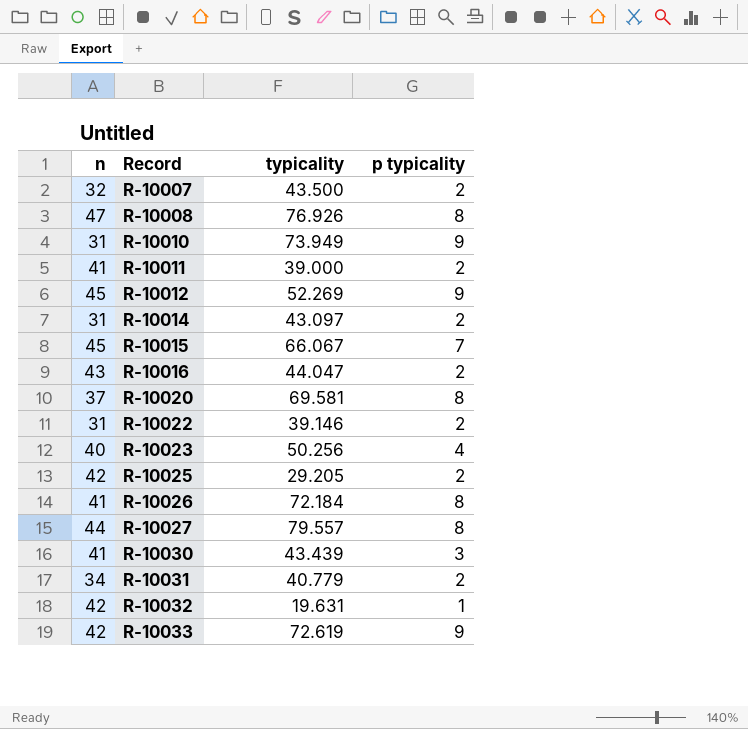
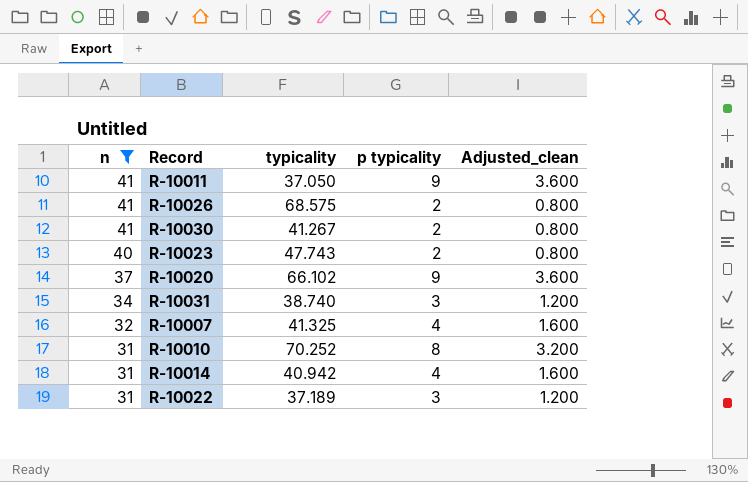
filter: none -> n <= 41
row order: Record ascending -> n descending
column Adjusted_clean | formula: none -> [p typicality] * 0.4
R-10011 | typicality: 39.000 -> 37.050
R-10011 | p typicality: 2 -> 9
R-10026 | typicality: 72.184 -> 68.575
R-10026 | p typicality: 8 -> 2
R-10030 | typicality: 43.439 -> 41.267
R-10030 | p typicality: 3 -> 2
R-10023 | typicality: 50.256 -> 47.743
R-10023 | p typicality: 4 -> 2
R-10020 | typicality: 69.581 -> 66.102
R-10020 | p typicality: 8 -> 9
R-10031 | typicality: 40.779 -> 38.740
R-10031 | p typicality: 2 -> 3
R-10007 | typicality: 43.500 -> 41.325
R-10007 | p typicality: 2 -> 4
R-10010 | typicality: 73.949 -> 70.252
R-10010 | p typicality: 9 -> 8
R-10014 | typicality: 43.097 -> 40.942
R-10014 | p typicality: 2 -> 4
R-10022 | typicality: 39.146 -> 37.189
R-10022 | p typicality: 2 -> 3

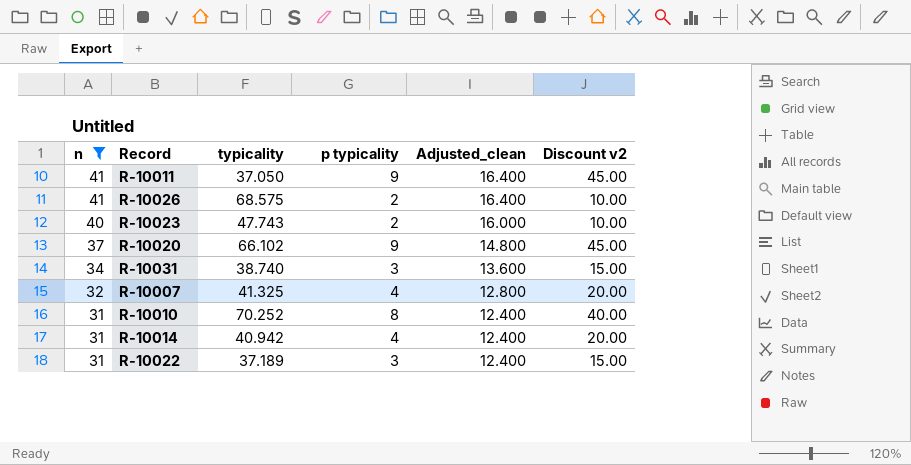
column Adjusted_clean | formula: [p typicality] * 0.4 -> [n] * 0.4
column Discount v2 | formula: none -> [p typicality] * 5
row R-10030: 41 | 41.267 | 2 | 0.800 -> none

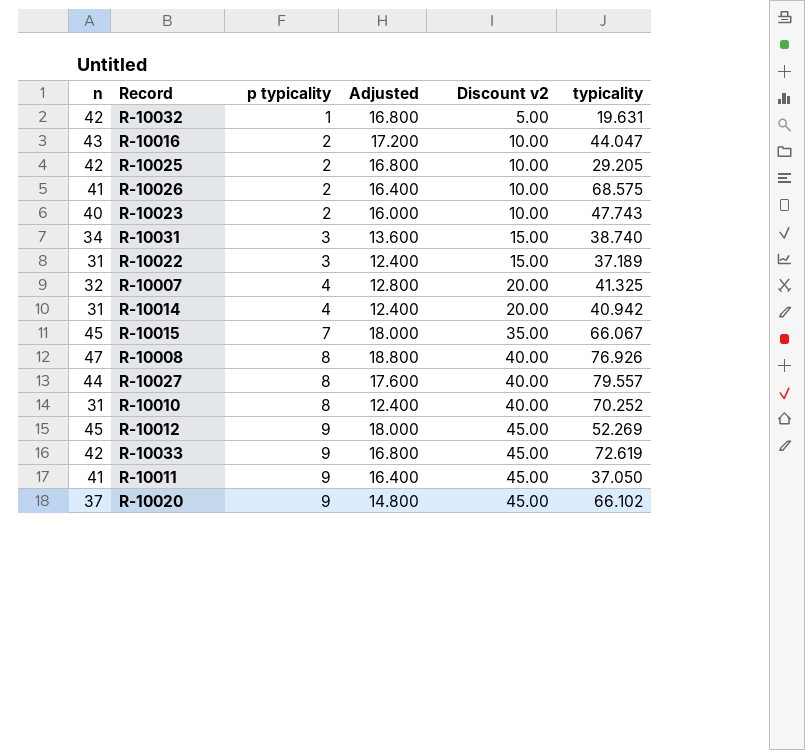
filter: n <= 41 -> none
row order: n descending -> p typicality ascending
column name: Adjusted_clean -> Adjusted
column typicality | position: 3 -> 6

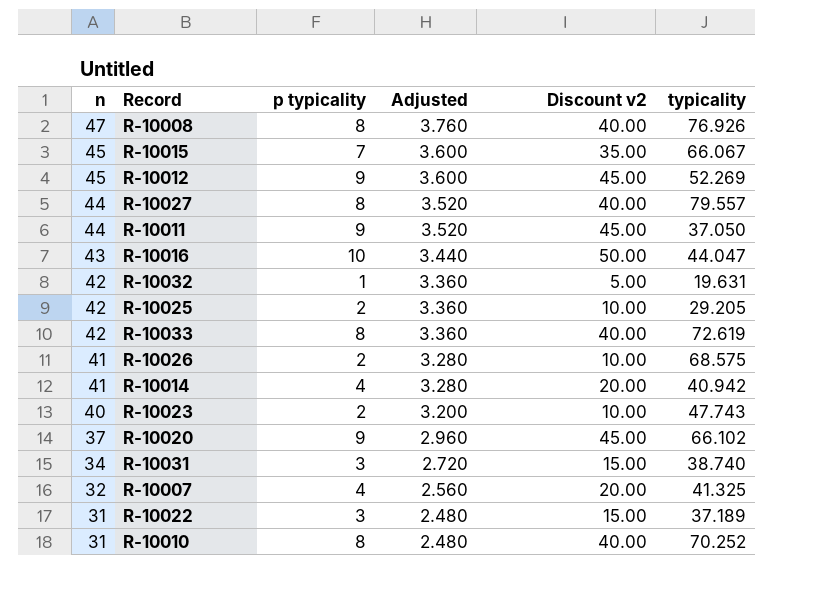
row order: p typicality ascending -> n descending
column Adjusted | formula: [n] * 0.4 -> [n] * 0.08
R-10011 | n: 41 -> 44
R-10016 | p typicality: 2 -> 10
R-10016 | Discount v2: 10.00 -> 50.00
R-10033 | p typicality: 9 -> 8
R-10033 | Discount v2: 45.00 -> 40.00
R-10014 | n: 31 -> 41

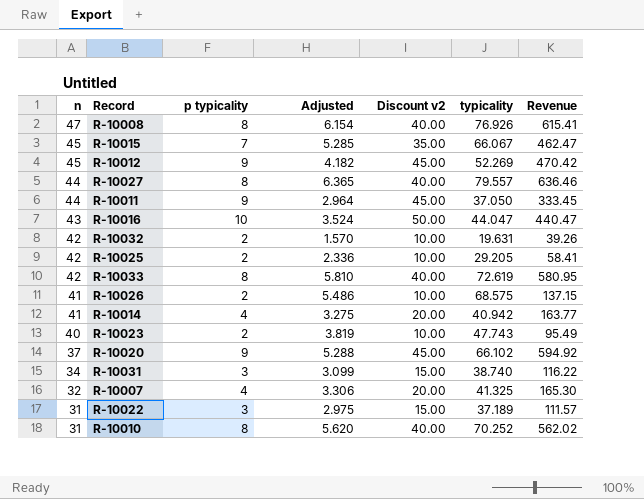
column Adjusted | formula: [n] * 0.08 -> [typicality] * 0.08
column Revenue | formula: none -> [p typicality] * [typicality]
R-10032 | p typicality: 1 -> 2
R-10032 | Discount v2: 5.00 -> 10.00

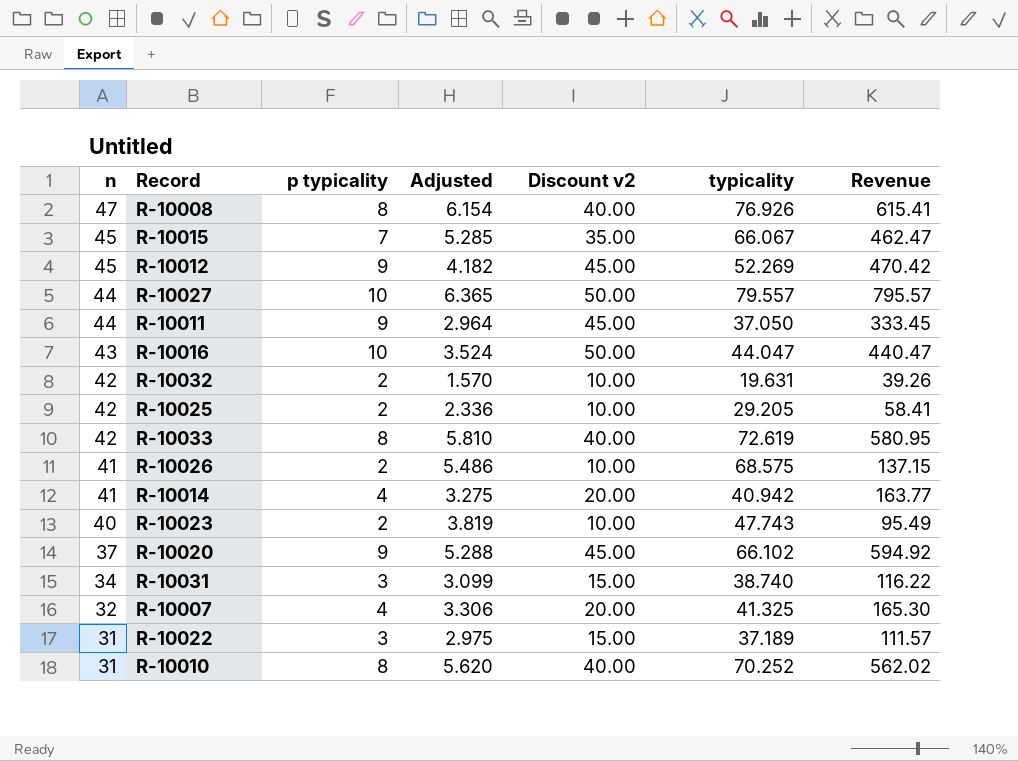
R-10027 | p typicality: 8 -> 10
R-10027 | Discount v2: 40.00 -> 50.00
R-10027 | Revenue: 636.46 -> 795.57

